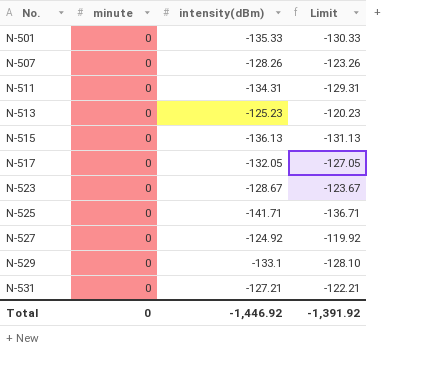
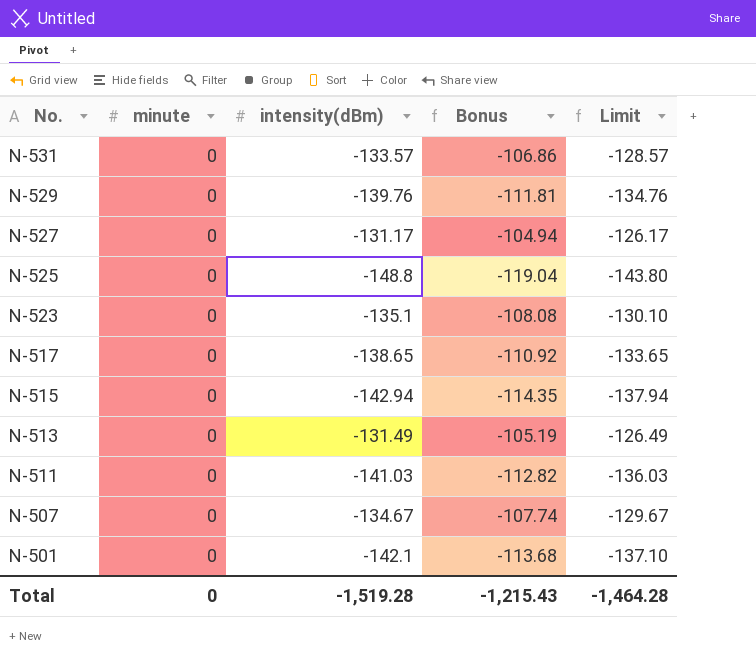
row order: No. ascending -> No. descending
column Bonus | formula: none -> [intensity(dBm)] * 0.8
N-531 | intensity(dBm): -127.21 -> -133.57
N-531 | Limit: -122.21 -> -128.57
N-529 | intensity(dBm): -133.1 -> -139.76
N-529 | Limit: -128.10 -> -134.76
N-527 | intensity(dBm): -124.92 -> -131.17
N-527 | Limit: -119.92 -> -126.17
N-525 | intensity(dBm): -141.71 -> -148.8
N-525 | Limit: -136.71 -> -143.80
N-523 | intensity(dBm): -128.67 -> -135.1
N-523 | Limit: -123.67 -> -130.10
N-517 | intensity(dBm): -132.05 -> -138.65
N-517 | Limit: -127.05 -> -133.65
N-515 | intensity(dBm): -136.13 -> -142.94
N-515 | Limit: -131.13 -> -137.94
N-513 | intensity(dBm): -125.23 -> -131.49
N-513 | Limit: -120.23 -> -126.49
N-511 | intensity(dBm): -134.31 -> -141.03
N-511 | Limit: -129.31 -> -136.03
N-507 | intensity(dBm): -128.26 -> -134.67
N-507 | Limit: -123.26 -> -129.67
N-501 | intensity(dBm): -135.33 -> -142.1
N-501 | Limit: -130.33 -> -137.10
Total | intensity(dBm): -1,446.92 -> -1,519.28
Total | Limit: -1,391.92 -> -1,464.28

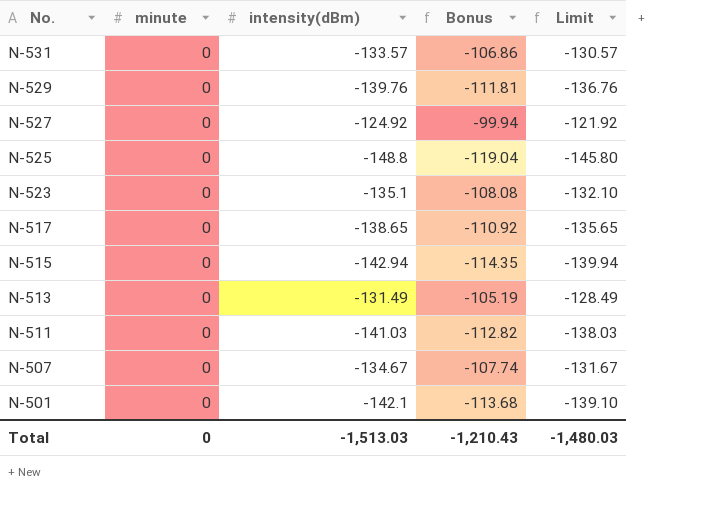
column Limit | formula: [intensity(dBm)] + 5 -> [intensity(dBm)] + 3
N-527 | intensity(dBm): -131.17 -> -124.92
N-527 | Bonus: -104.94 -> -99.94
Total | intensity(dBm): -1,519.28 -> -1,513.03
Total | Bonus: -1,215.43 -> -1,210.43
Total | Limit: -1,464.28 -> -1,480.03

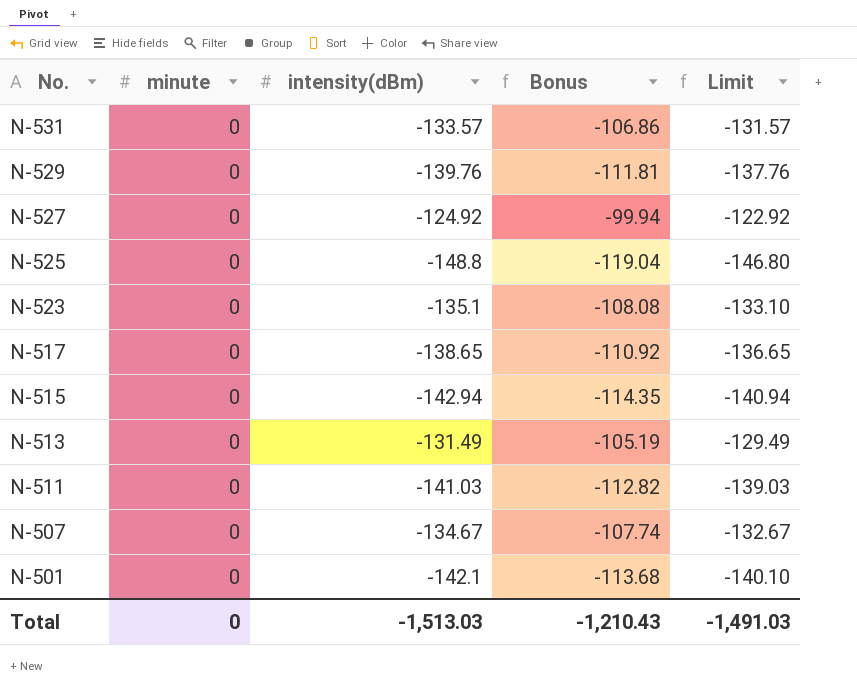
column Limit | formula: [intensity(dBm)] + 3 -> [intensity(dBm)] + 2
Total | Limit: -1,480.03 -> -1,491.03

